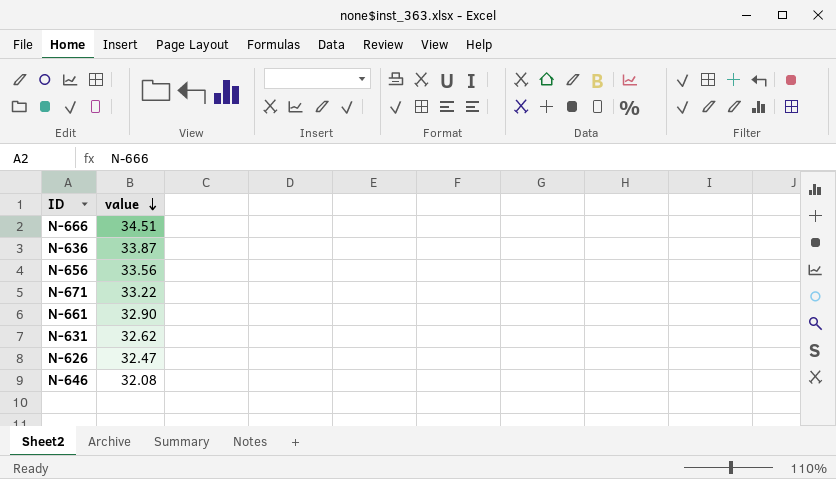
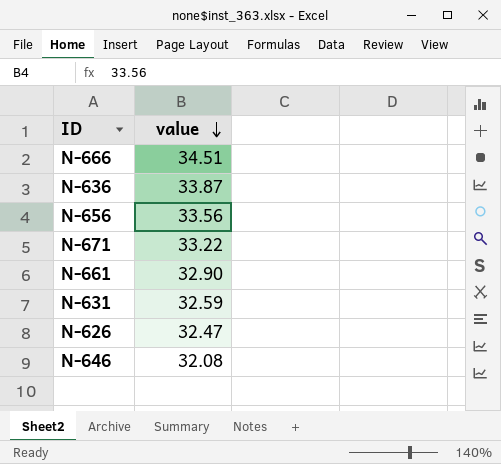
N-631 | value: 32.62 -> 32.59

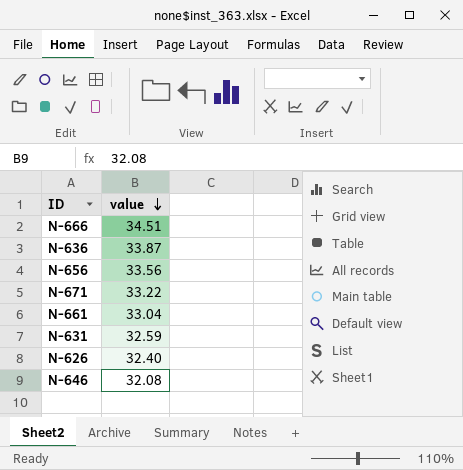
N-661 | value: 32.90 -> 33.04
N-626 | value: 32.47 -> 32.40

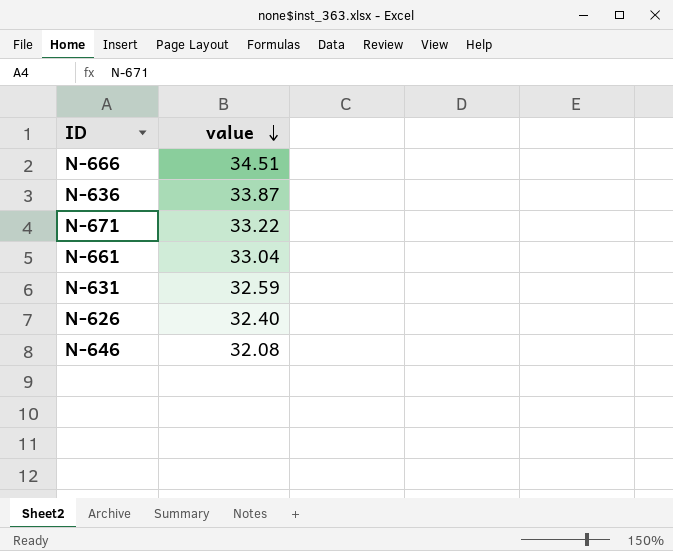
row N-656: 33.56 -> none

